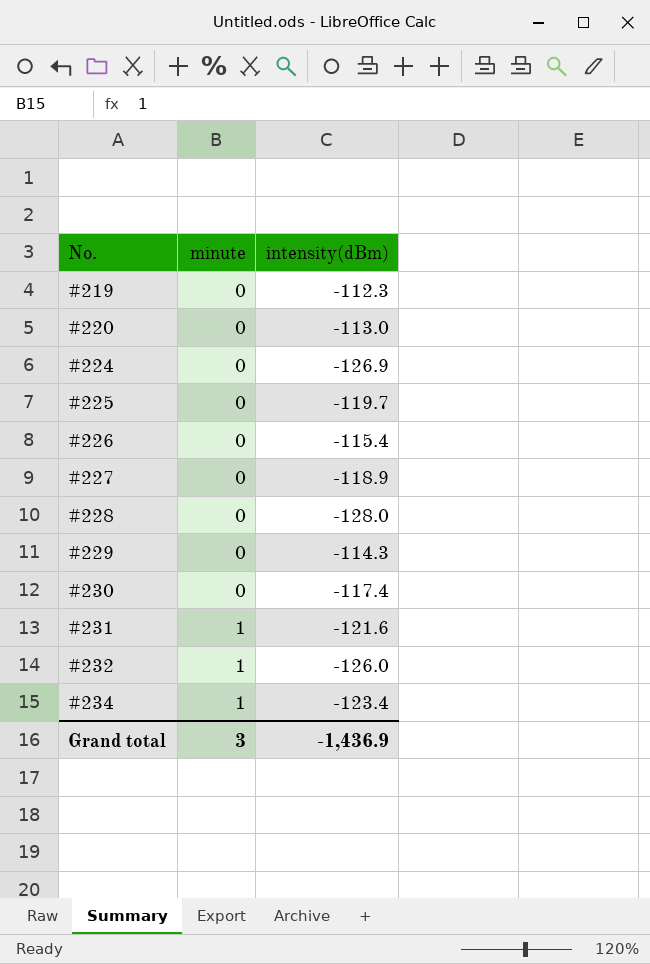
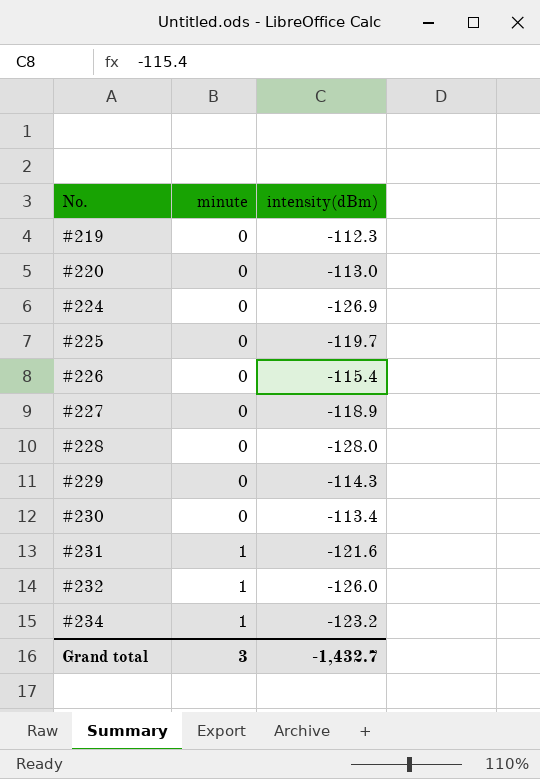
#230 | intensity(dBm): -117.4 -> -113.4
#234 | intensity(dBm): -123.4 -> -123.2
Grand total | intensity(dBm): -1,436.9 -> -1,432.7

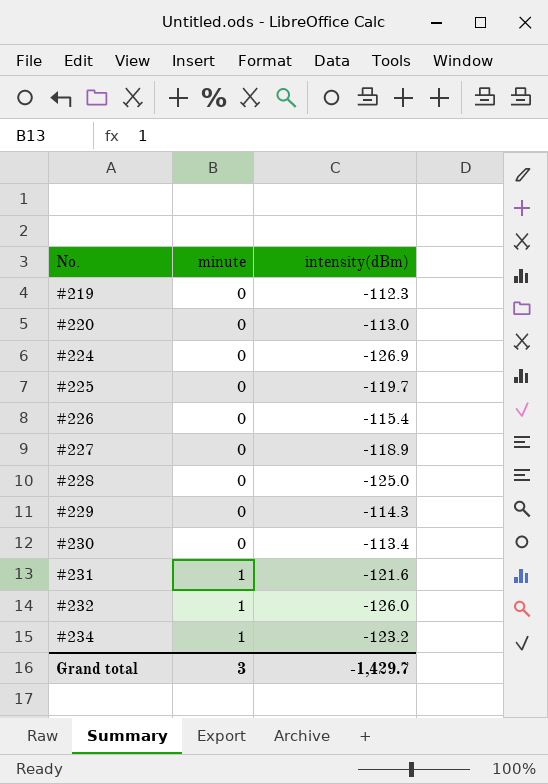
#228 | intensity(dBm): -128.0 -> -125.0
Grand total | intensity(dBm): -1,432.7 -> -1,429.7

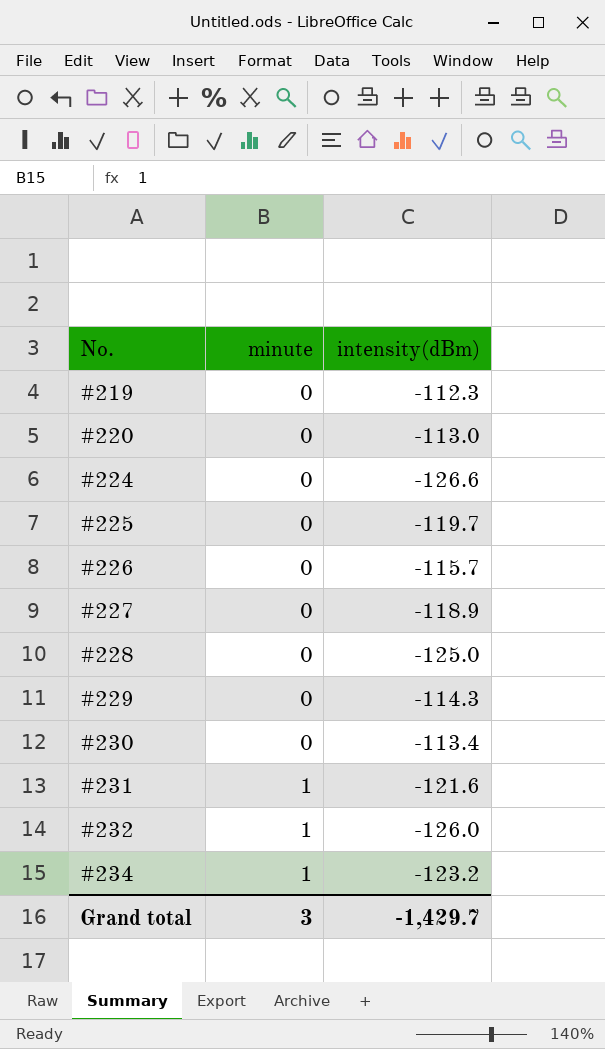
#224 | intensity(dBm): -126.9 -> -126.6
#226 | intensity(dBm): -115.4 -> -115.7

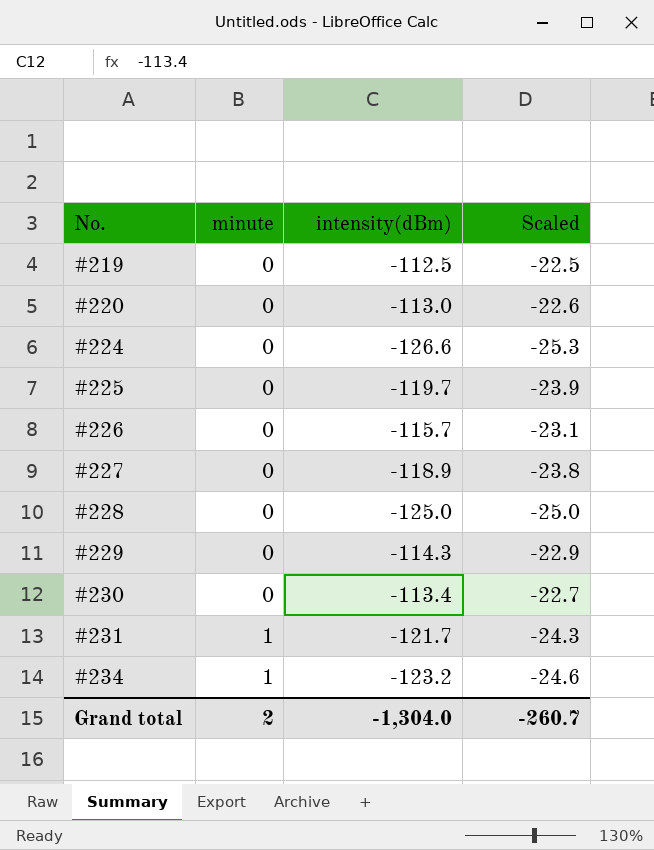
column Scaled | formula: none -> [intensity(dBm)] * 0.2
row #232: 1 | -126.0 -> none
#219 | intensity(dBm): -112.3 -> -112.5
#231 | intensity(dBm): -121.6 -> -121.7
Grand total | minute: 3 -> 2
Grand total | intensity(dBm): -1,429.7 -> -1,304.0

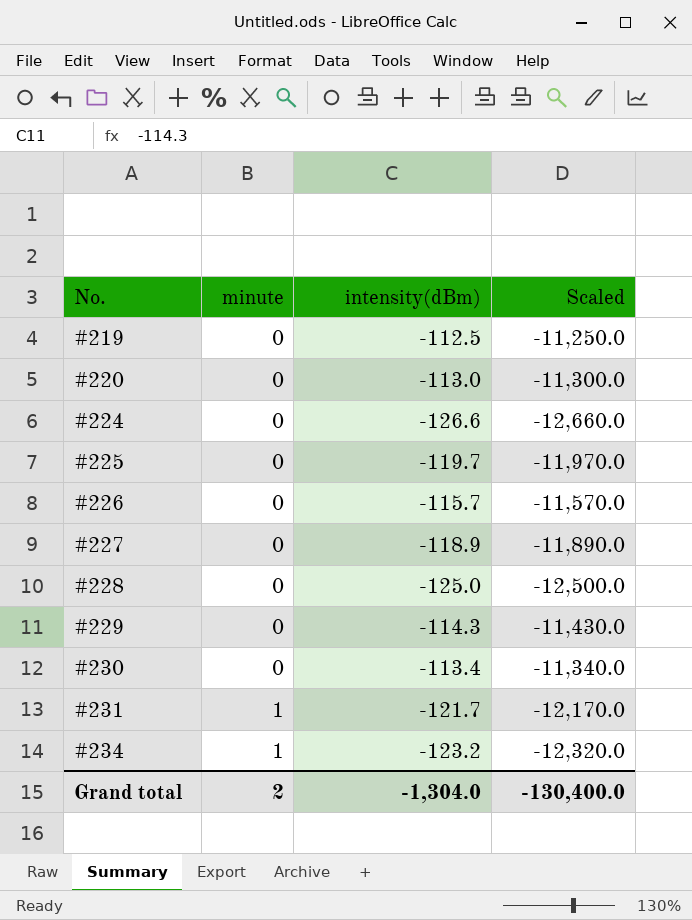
column Scaled | formula: [intensity(dBm)] * 0.2 -> [intensity(dBm)] * 100
Grand total | Scaled: -260.7 -> -130,400.0

